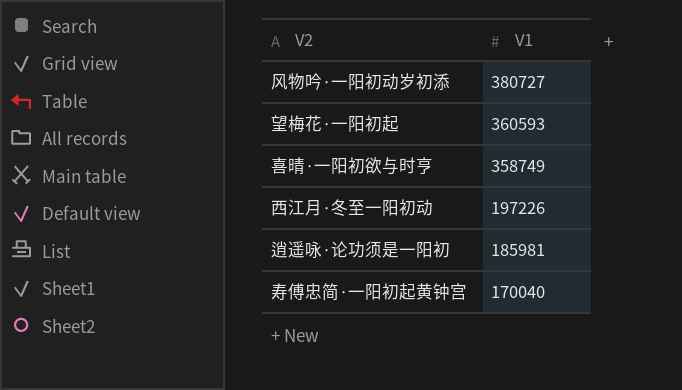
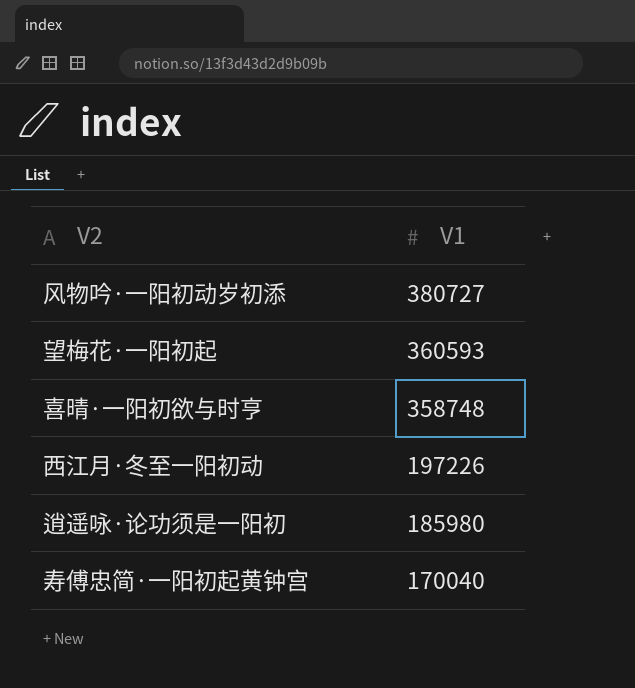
喜晴·一阳初欲与时亨 | V1: 358749 -> 358748
逍遥咏·论功须是一阳初 | V1: 185981 -> 185980

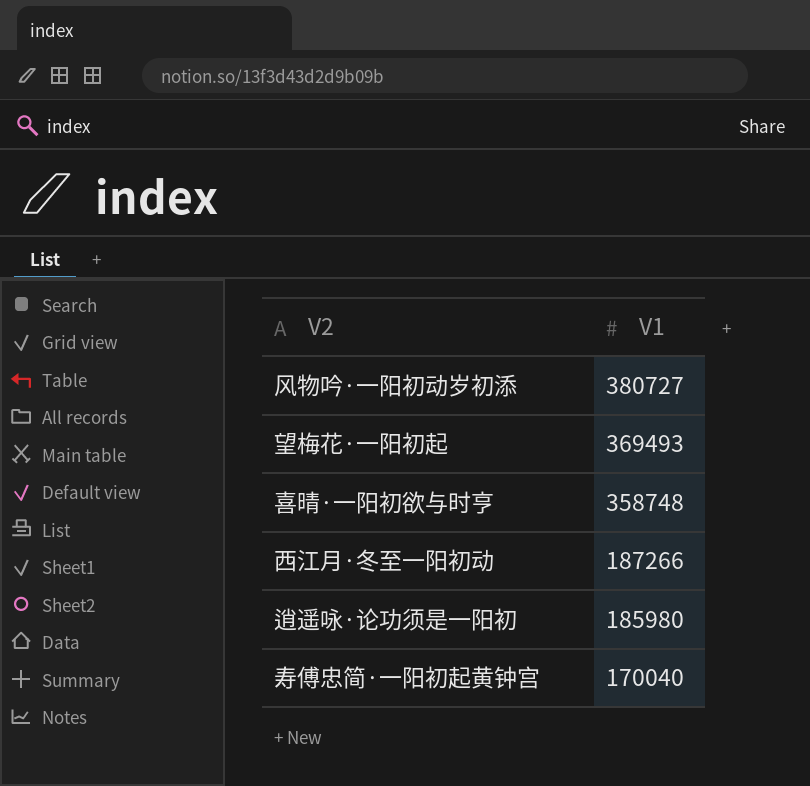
望梅花·一阳初起 | V1: 360593 -> 369493
西江月·冬至一阳初动 | V1: 197226 -> 187266

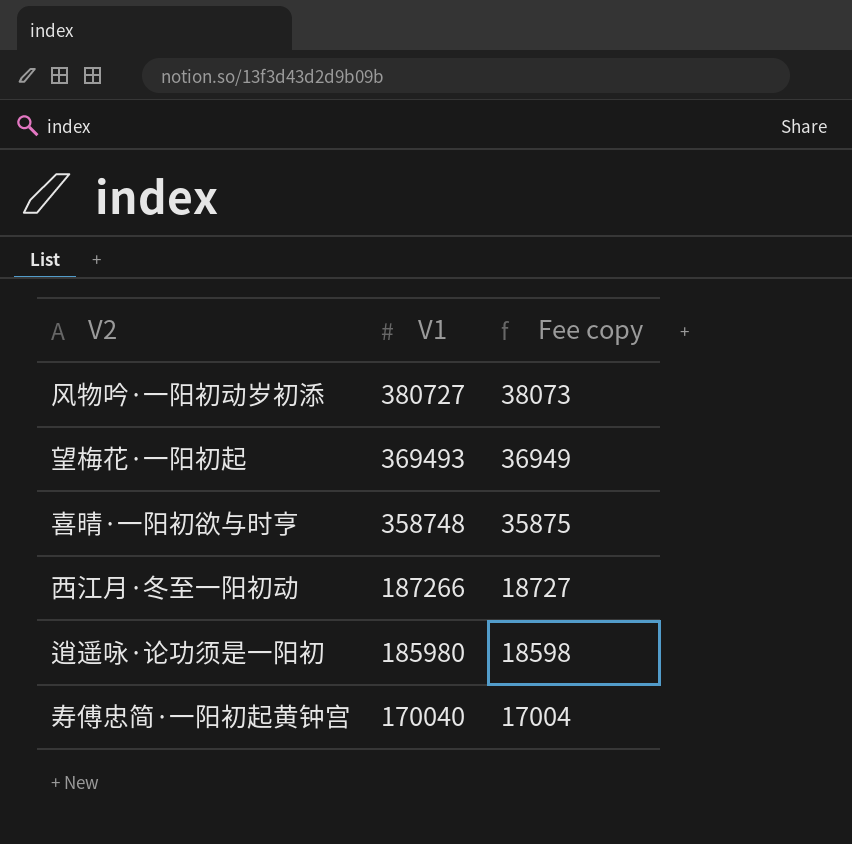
column Fee copy | formula: none -> [V1] * 0.1

